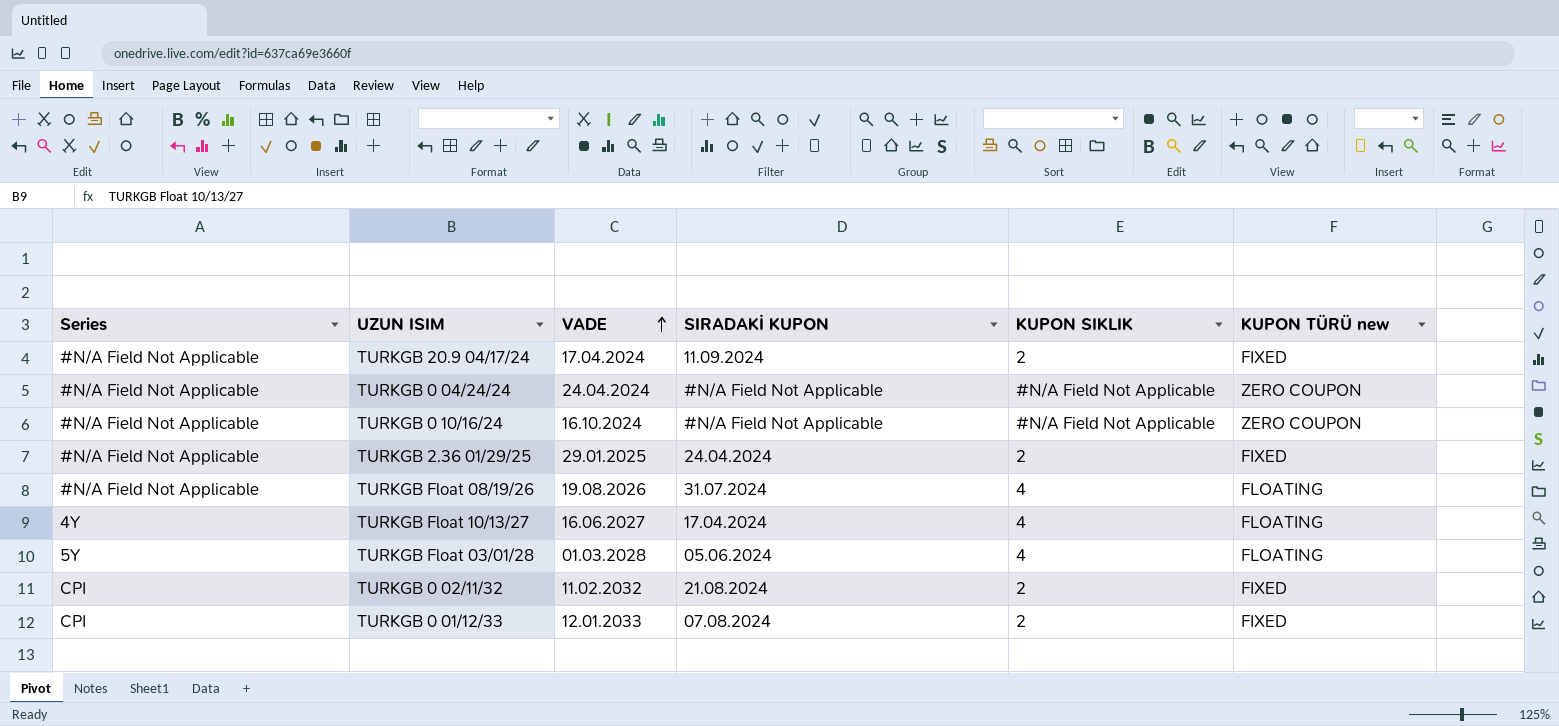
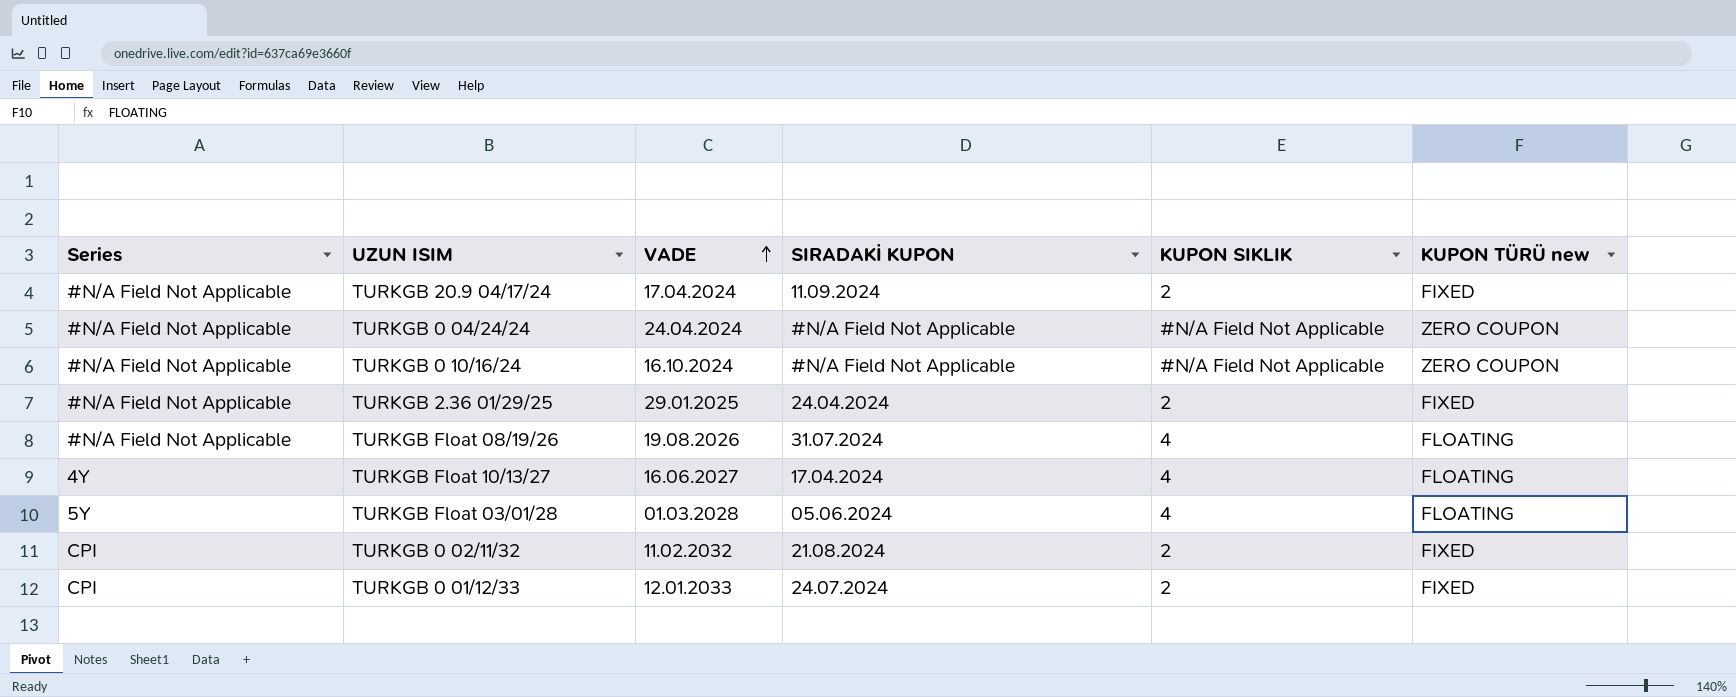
TURKGB 0 01/12/33 | SIRADAKİ KUPON: 07.08.2024 -> 24.07.2024

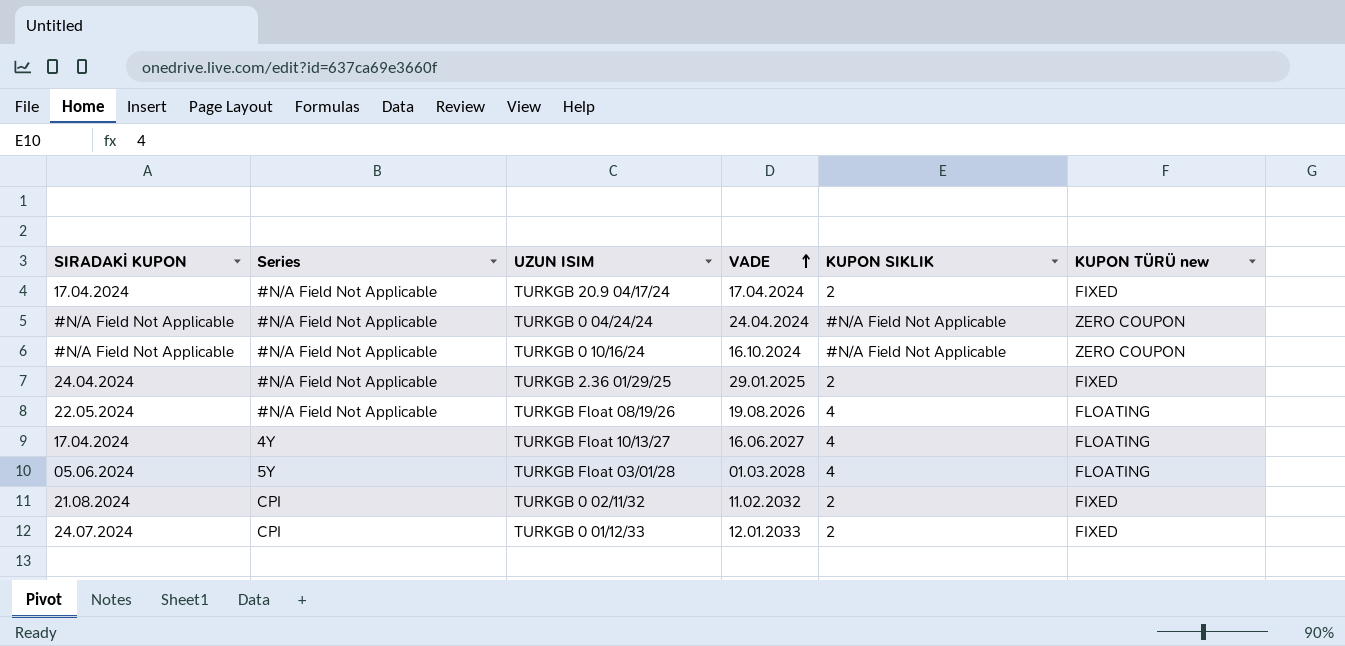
column SIRADAKİ KUPON | position: 4 -> 1
TURKGB 20.9 04/17/24 | SIRADAKİ KUPON: 11.09.2024 -> 17.04.2024
TURKGB Float 08/19/26 | SIRADAKİ KUPON: 31.07.2024 -> 22.05.2024

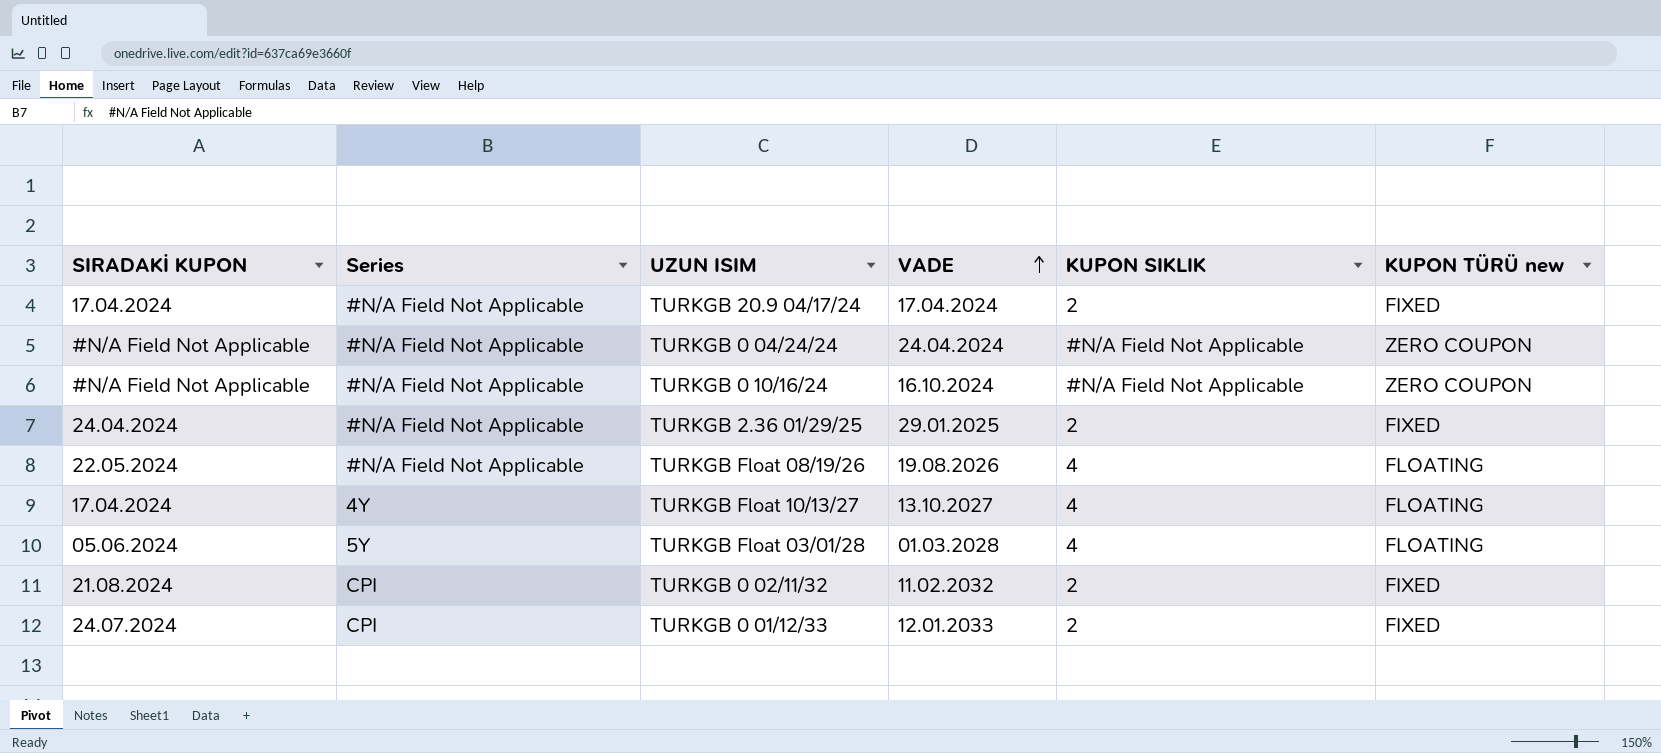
TURKGB Float 10/13/27 | VADE: 16.06.2027 -> 13.10.2027

